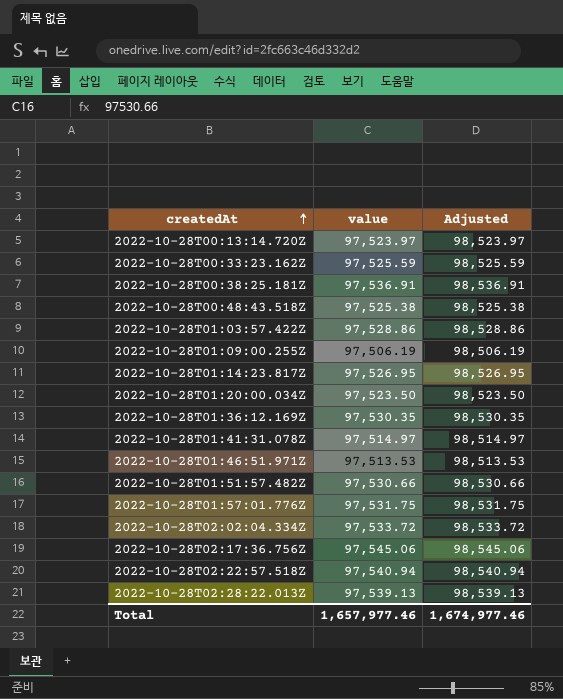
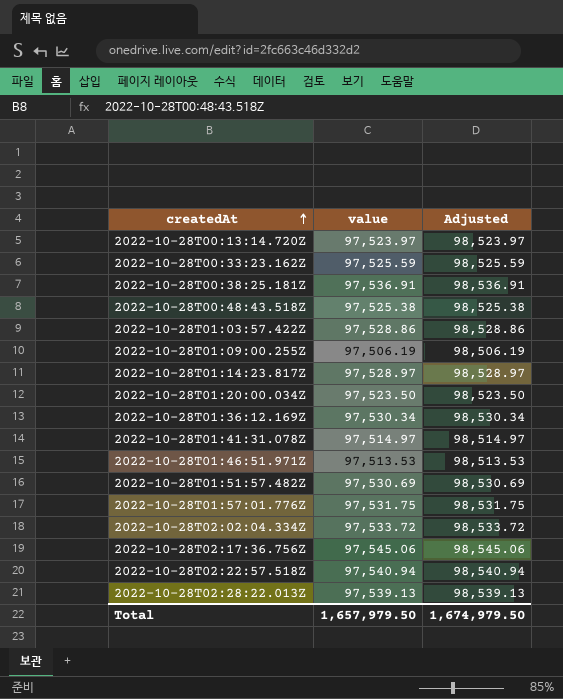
2022-10-28T01:14:23.817Z | value: 97,526.95 -> 97,528.97
2022-10-28T01:14:23.817Z | Adjusted: 98,526.95 -> 98,528.97
2022-10-28T01:36:12.169Z | value: 97,530.35 -> 97,530.34
2022-10-28T01:36:12.169Z | Adjusted: 98,530.35 -> 98,530.34
2022-10-28T01:51:57.482Z | value: 97,530.66 -> 97,530.69
2022-10-28T01:51:57.482Z | Adjusted: 98,530.66 -> 98,530.69
Total | value: 1,657,977.46 -> 1,657,979.50
Total | Adjusted: 1,674,977.46 -> 1,674,979.50

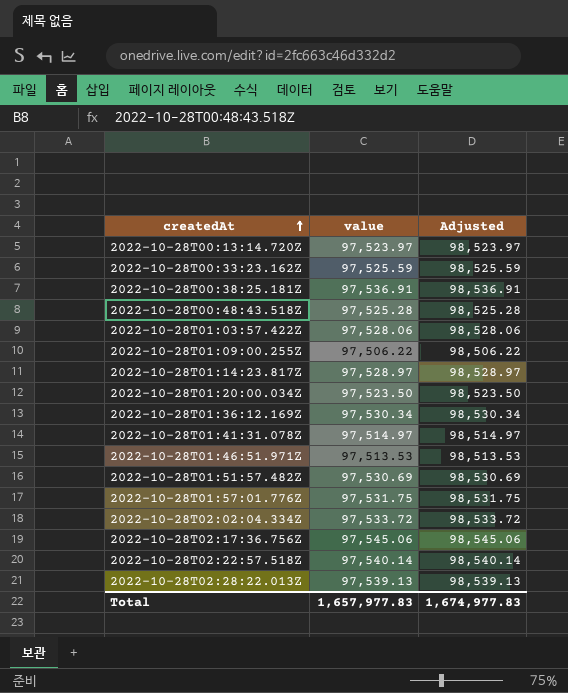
2022-10-28T00:48:43.518Z | value: 97,525.38 -> 97,525.28
2022-10-28T00:48:43.518Z | Adjusted: 98,525.38 -> 98,525.28
2022-10-28T01:03:57.422Z | value: 97,528.86 -> 97,528.06
2022-10-28T01:03:57.422Z | Adjusted: 98,528.86 -> 98,528.06
2022-10-28T01:09:00.255Z | value: 97,506.19 -> 97,506.22
2022-10-28T01:09:00.255Z | Adjusted: 98,506.19 -> 98,506.22
2022-10-28T02:22:57.518Z | value: 97,540.94 -> 97,540.14
2022-10-28T02:22:57.518Z | Adjusted: 98,540.94 -> 98,540.14
Total | value: 1,657,979.50 -> 1,657,977.83
Total | Adjusted: 1,674,979.50 -> 1,674,977.83

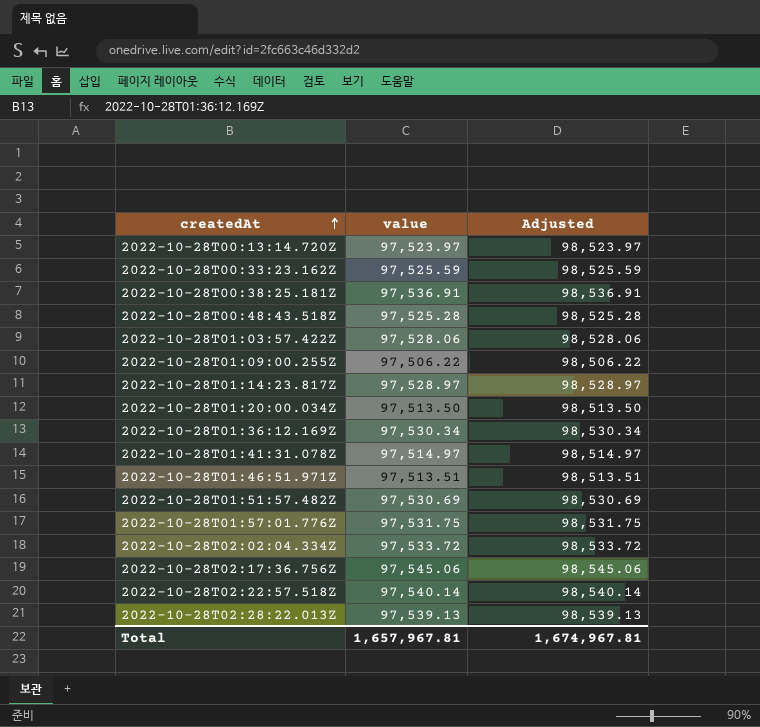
2022-10-28T01:20:00.034Z | value: 97,523.50 -> 97,513.50
2022-10-28T01:20:00.034Z | Adjusted: 98,523.50 -> 98,513.50
2022-10-28T01:46:51.971Z | value: 97,513.53 -> 97,513.51
2022-10-28T01:46:51.971Z | Adjusted: 98,513.53 -> 98,513.51
Total | value: 1,657,977.83 -> 1,657,967.81
Total | Adjusted: 1,674,977.83 -> 1,674,967.81

